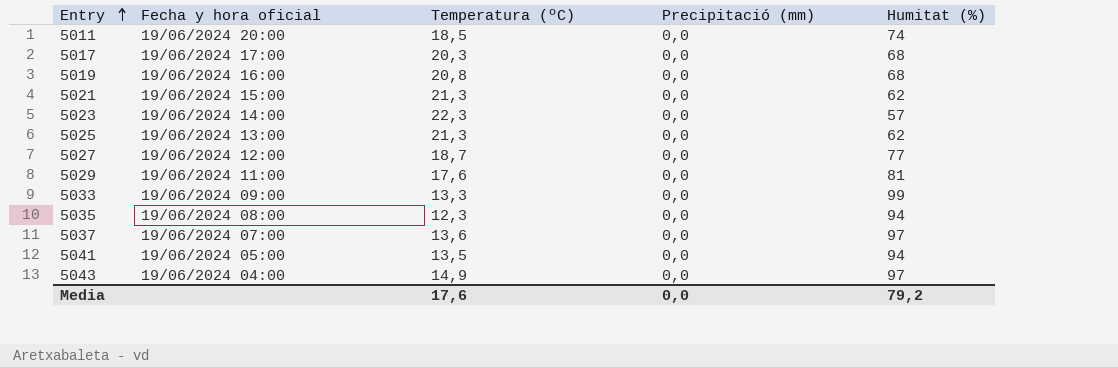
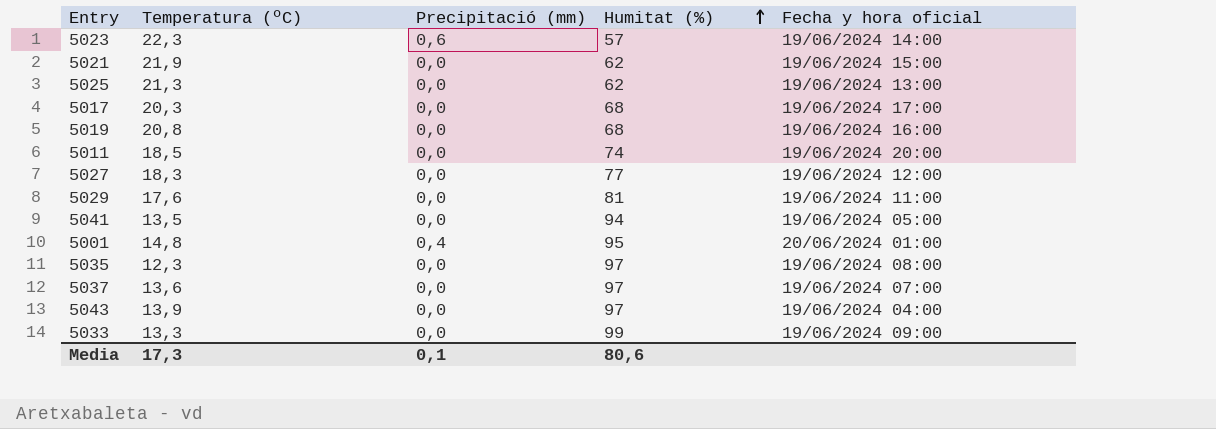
row order: Entry ascending -> Humitat (%) ascending
column Fecha y hora oficial | position: 2 -> 5
5023 | Precipitació (mm): 0,0 -> 0,6
5021 | Temperatura (ºC): 21,3 -> 21,9
5027 | Temperatura (ºC): 18,7 -> 18,3
row 5001: none -> 14,8 | 0,4 | 95 | 20/06/2024 01:00
5035 | Humitat (%): 94 -> 97
5043 | Temperatura (ºC): 14,9 -> 13,9
Media | Temperatura (ºC): 17,6 -> 17,3
Media | Precipitació (mm): 0,0 -> 0,1
Media | Humitat (%): 79,2 -> 80,6

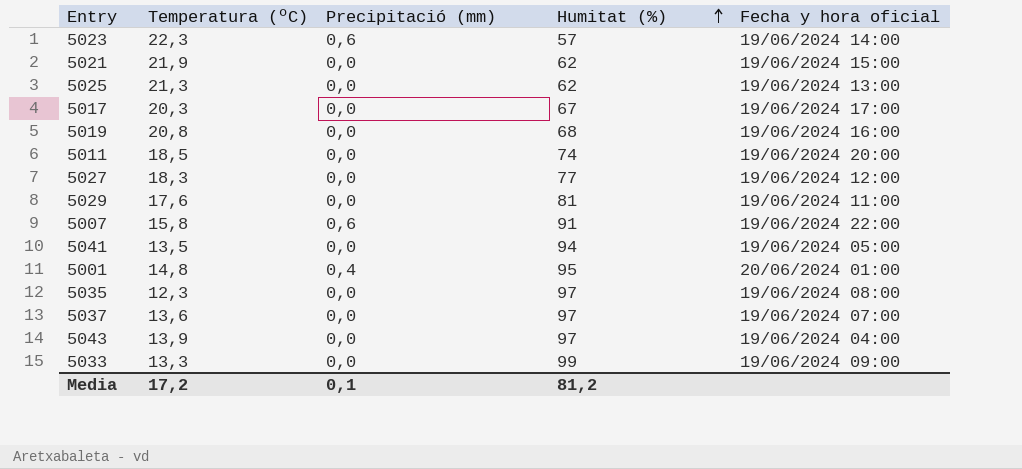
5017 | Humitat (%): 68 -> 67
row 5007: none -> 15,8 | 0,6 | 91 | 19/06/2024 22:00
Media | Temperatura (ºC): 17,3 -> 17,2
Media | Humitat (%): 80,6 -> 81,2

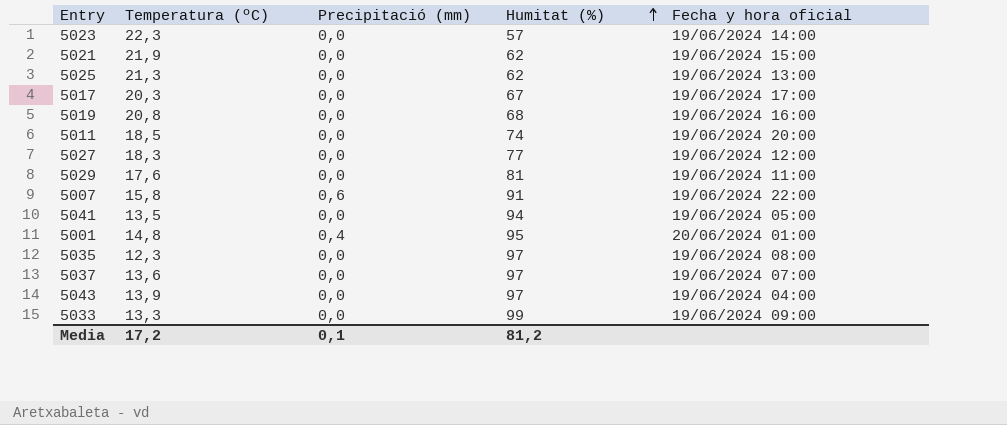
5023 | Precipitació (mm): 0,6 -> 0,0

